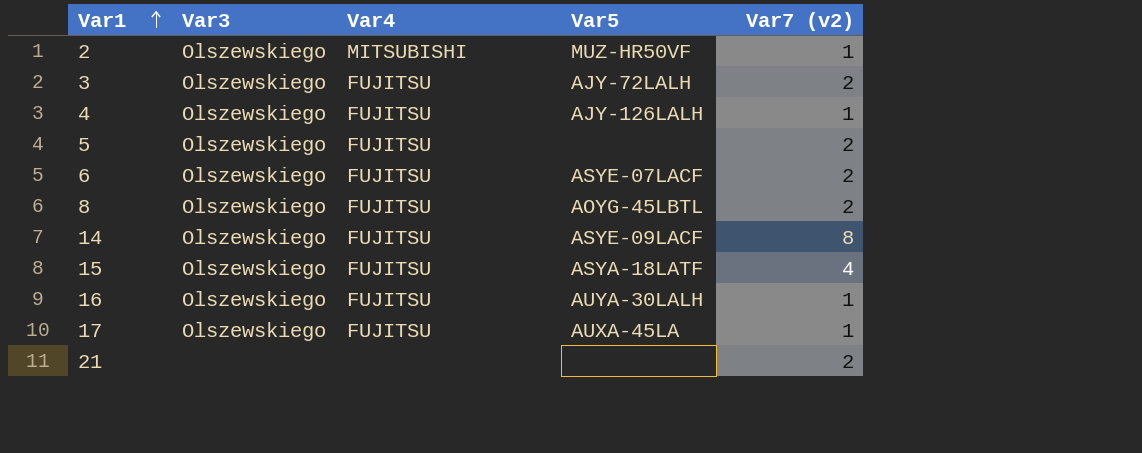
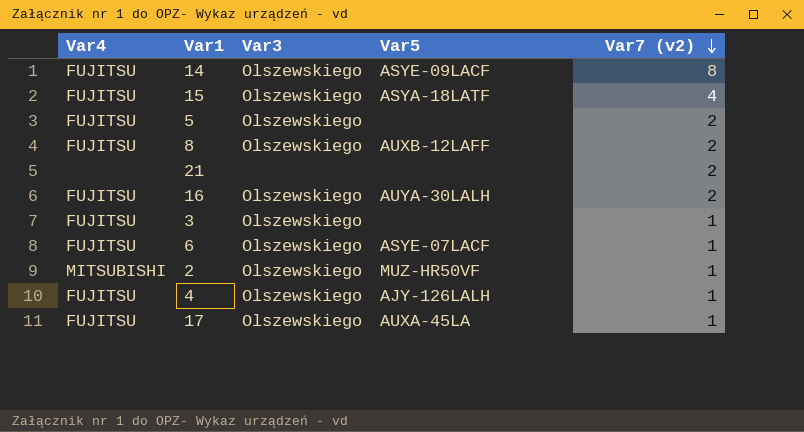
row order: Var1 ascending -> Var7 (v2) descending
column Var4 | position: 3 -> 1
8 | Var5: AOYG-45LBTL -> AUXB-12LAFF
16 | Var7 (v2): 1 -> 2
3 | Var5: AJY-72LALH -> none
3 | Var7 (v2): 2 -> 1
6 | Var7 (v2): 2 -> 1

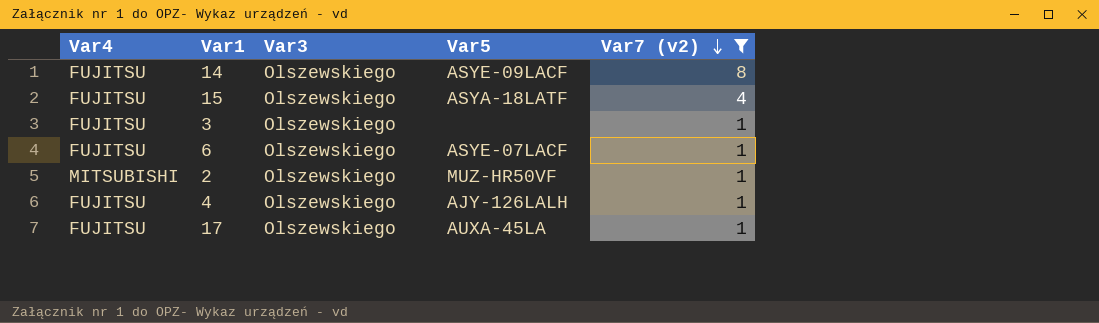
filter: none -> Var7 (v2) != 2

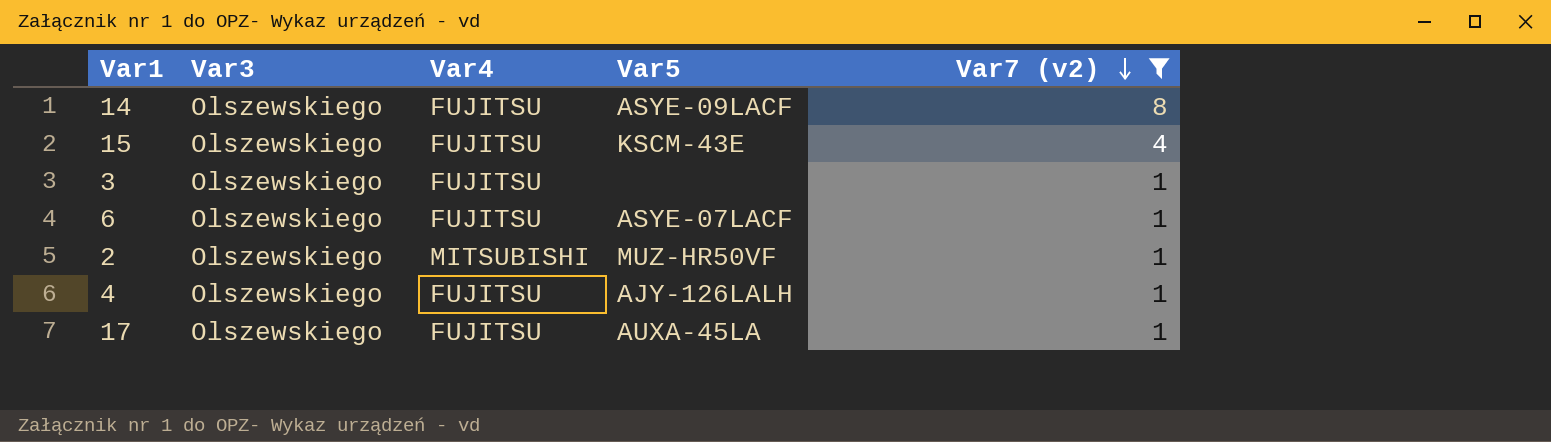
column Var4 | position: 1 -> 3
15 | Var5: ASYA-18LATF -> KSCM-43E

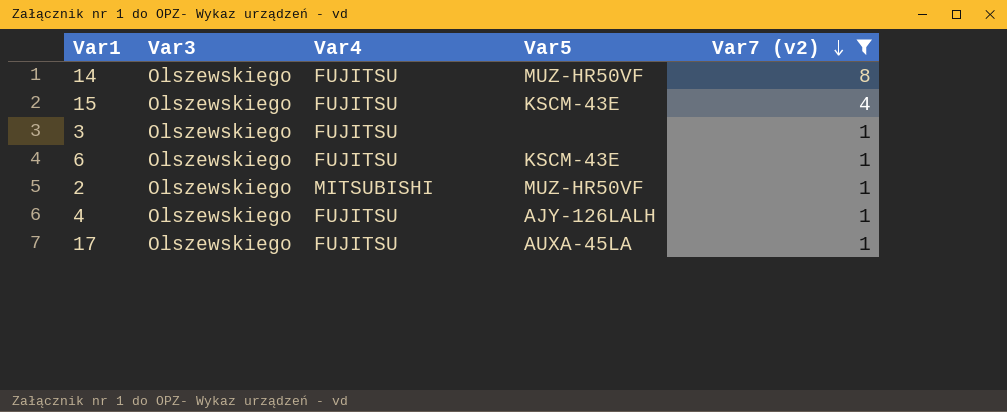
14 | Var5: ASYE-09LACF -> MUZ-HR50VF
6 | Var5: ASYE-07LACF -> KSCM-43E

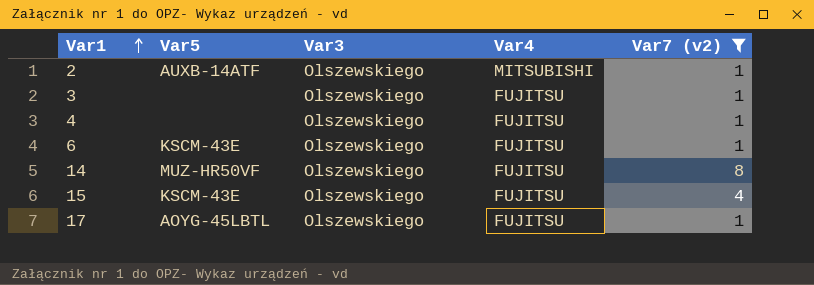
row order: Var7 (v2) descending -> Var1 ascending
column Var5 | position: 4 -> 2
2 | Var5: MUZ-HR50VF -> AUXB-14ATF
4 | Var5: AJY-126LALH -> none
17 | Var5: AUXA-45LA -> AOYG-45LBTL

